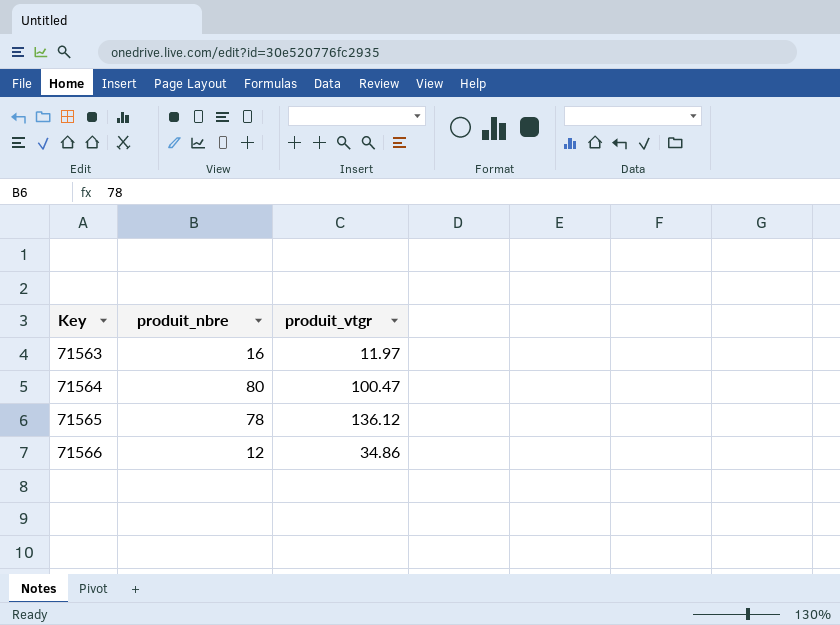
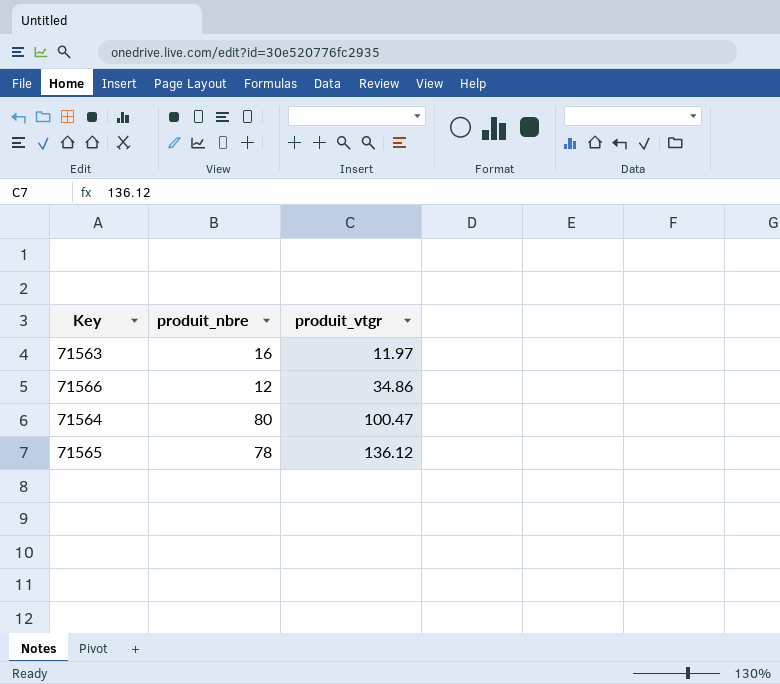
row order: Key ascending -> produit_vtgr ascending

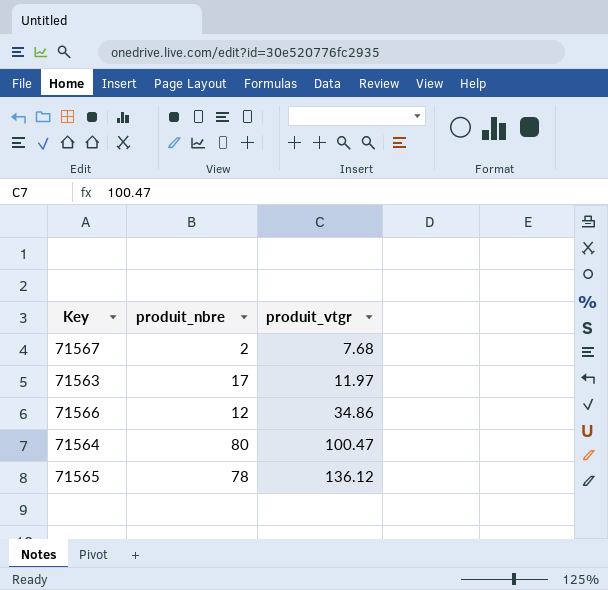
row 71567: none -> 2 | 7.68
71563 | produit_nbre: 16 -> 17

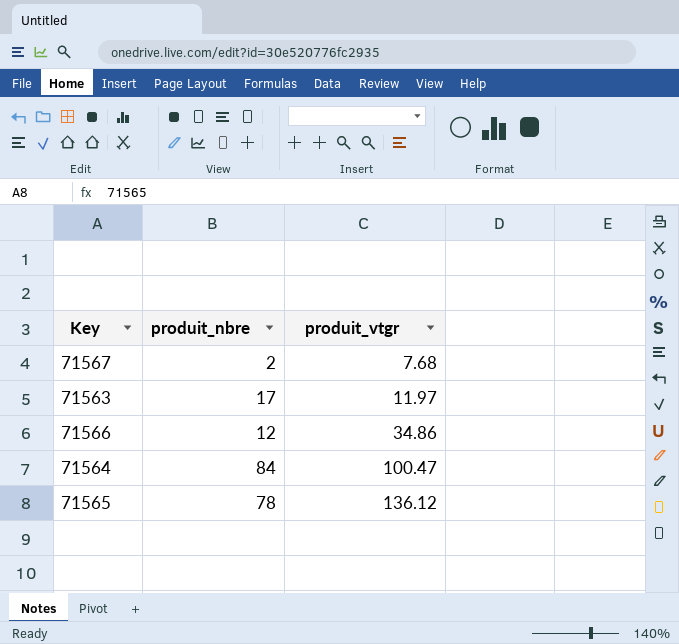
71564 | produit_nbre: 80 -> 84

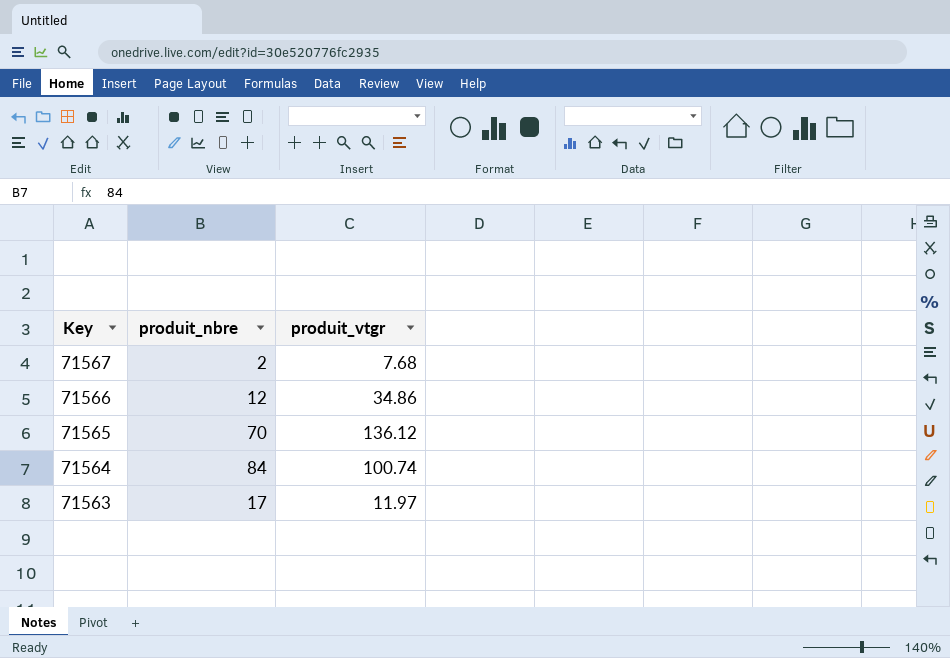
row order: produit_vtgr ascending -> Key descending
71565 | produit_nbre: 78 -> 70
71564 | produit_vtgr: 100.47 -> 100.74

